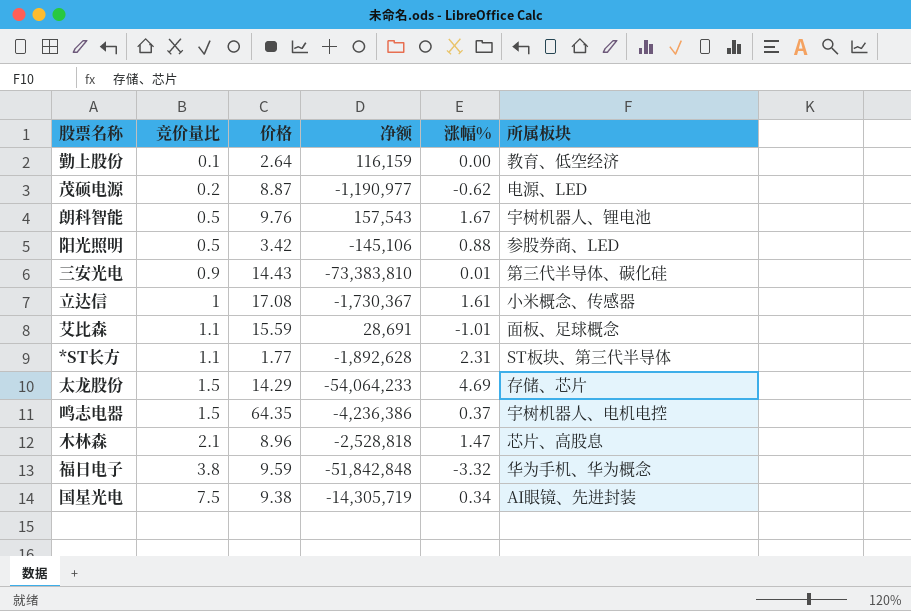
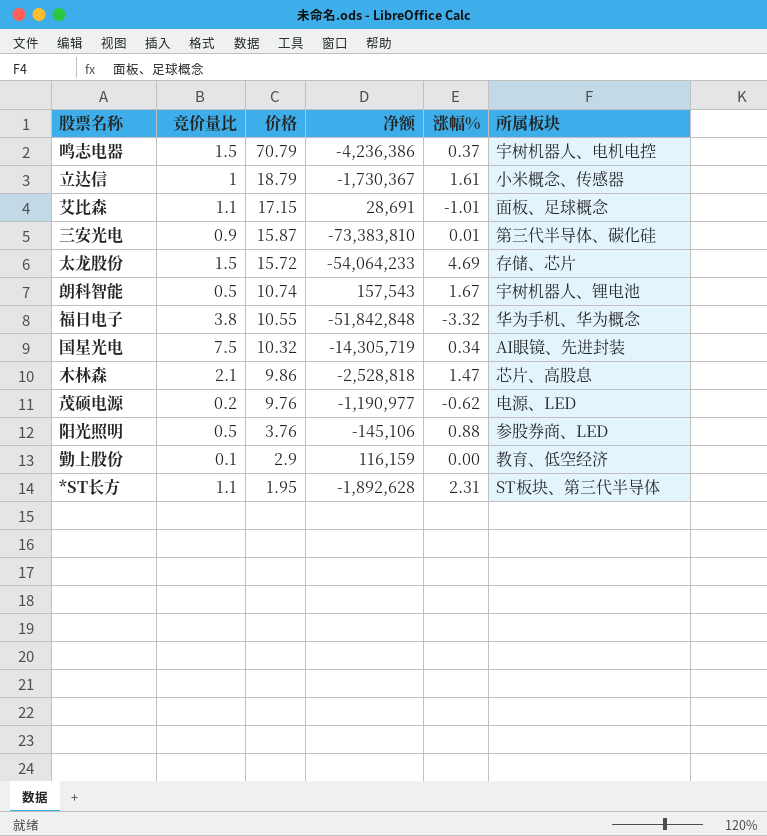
row order: 竞价量比 ascending -> 价格 descending
鸣志电器 | 价格: 64.35 -> 70.79
立达信 | 价格: 17.08 -> 18.79
艾比森 | 价格: 15.59 -> 17.15
三安光电 | 价格: 14.43 -> 15.87
太龙股份 | 价格: 14.29 -> 15.72
朗科智能 | 价格: 9.76 -> 10.74
福日电子 | 价格: 9.59 -> 10.55
国星光电 | 价格: 9.38 -> 10.32
木林森 | 价格: 8.96 -> 9.86
茂硕电源 | 价格: 8.87 -> 9.76
阳光照明 | 价格: 3.42 -> 3.76
勤上股份 | 价格: 2.64 -> 2.9
*ST长方 | 价格: 1.77 -> 1.95

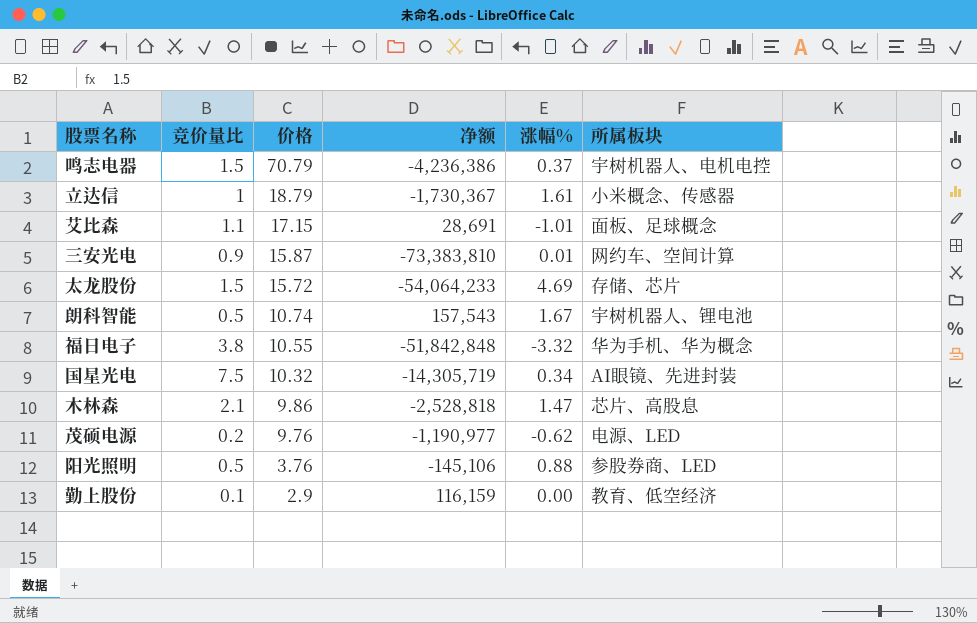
row *ST长方: 1.1 | 1.95 | -1,892,628 | 2.31 | ST板块、第三代半导体 -> none
三安光电 | 所属板块: 第三代半导体、碳化硅 -> 网约车、空间计算

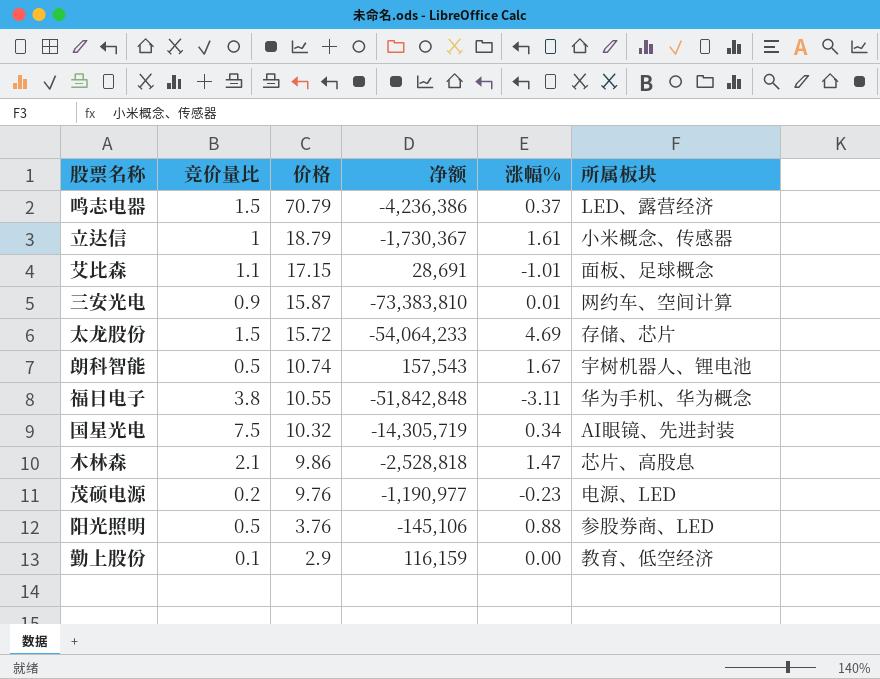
鸣志电器 | 所属板块: 宇树机器人、电机电控 -> LED、露营经济
福日电子 | 涨幅%: -3.32 -> -3.11
茂硕电源 | 涨幅%: -0.62 -> -0.23

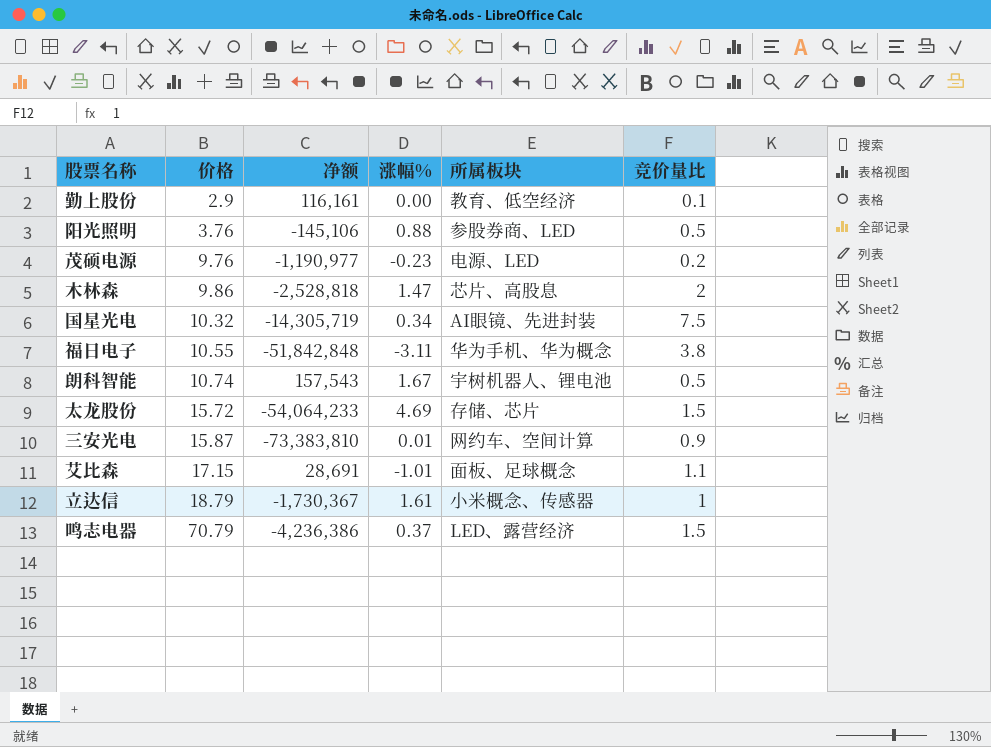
row order: 价格 descending -> 价格 ascending
column 竞价量比 | position: 2 -> 6
勤上股份 | 净额: 116,159 -> 116,161
木林森 | 竞价量比: 2.1 -> 2

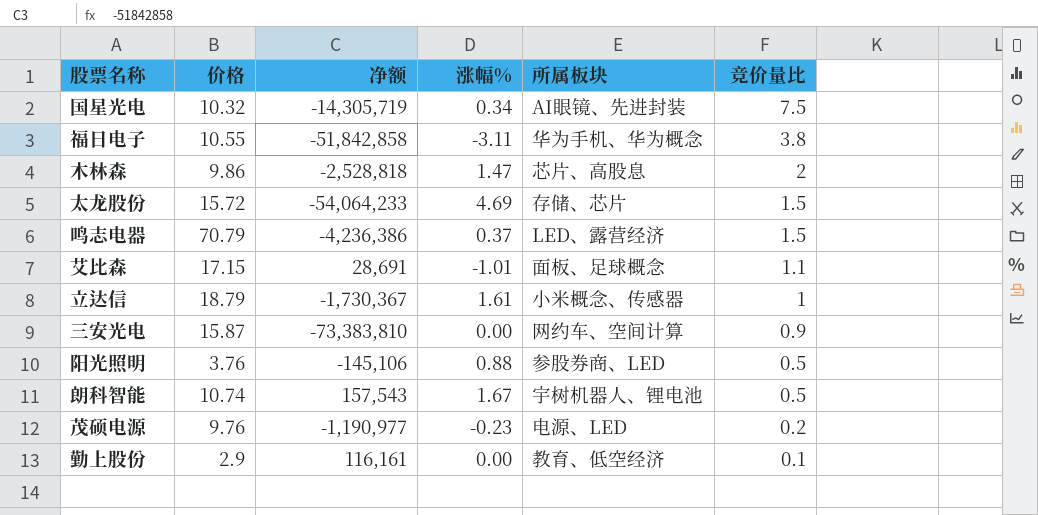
row order: 价格 ascending -> 竞价量比 descending
福日电子 | 净额: -51,842,848 -> -51,842,858
三安光电 | 涨幅%: 0.01 -> 0.00

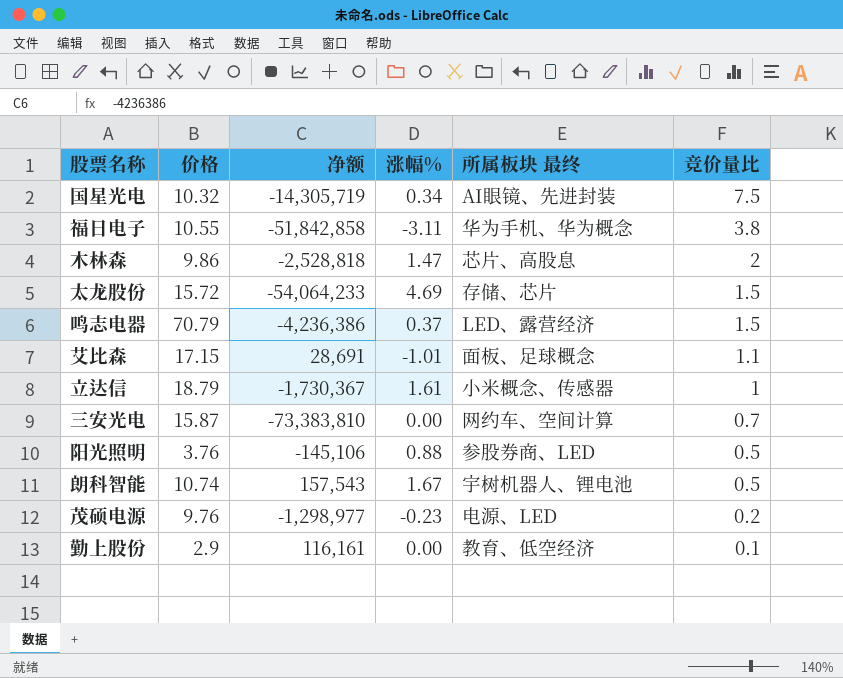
column name: 所属板块 -> 所属板块 最终
三安光电 | 竞价量比: 0.9 -> 0.7
茂硕电源 | 净额: -1,190,977 -> -1,298,977

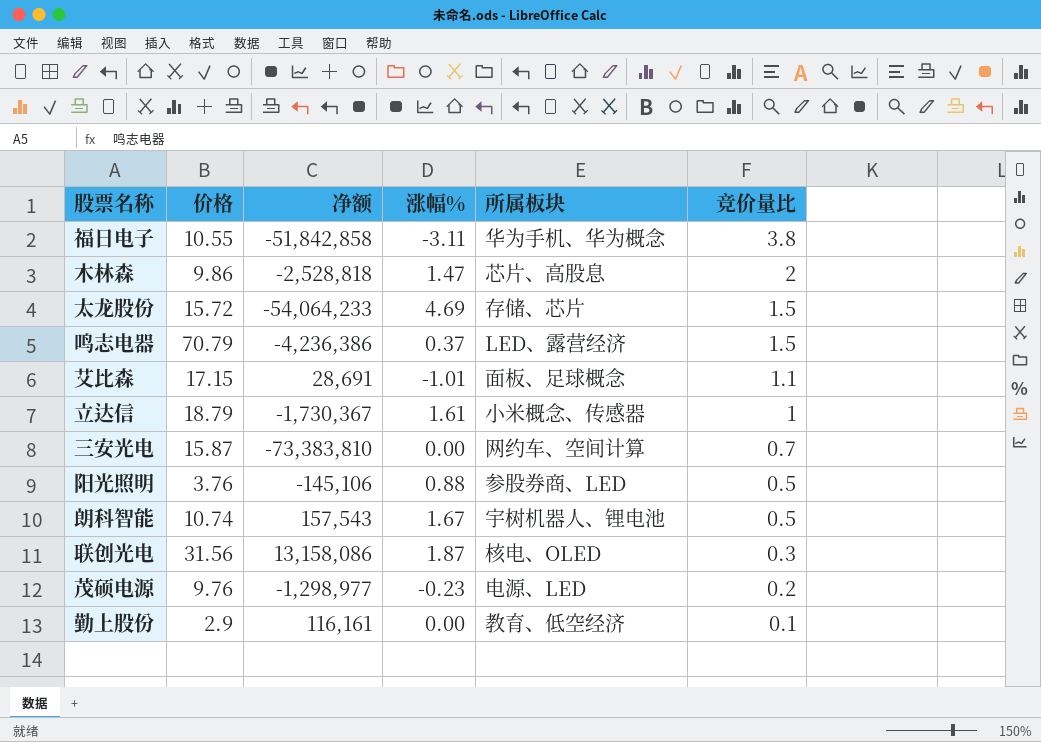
column name: 所属板块 最终 -> 所属板块
row 国星光电: 10.32 | -14,305,719 | 0.34 | AI眼镜、先进封装 | 7.5 -> none
row 联创光电: none -> 31.56 | 13,158,086 | 1.87 | 核电、OLED | 0.3

